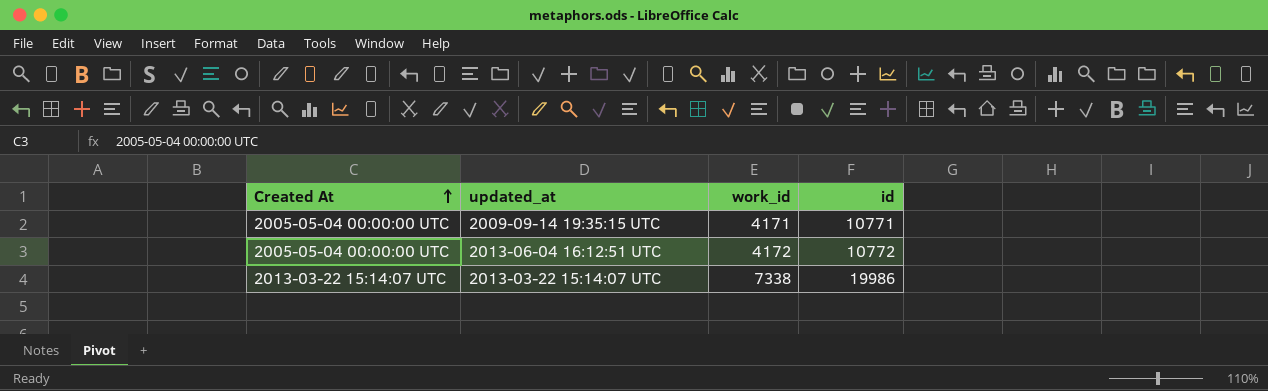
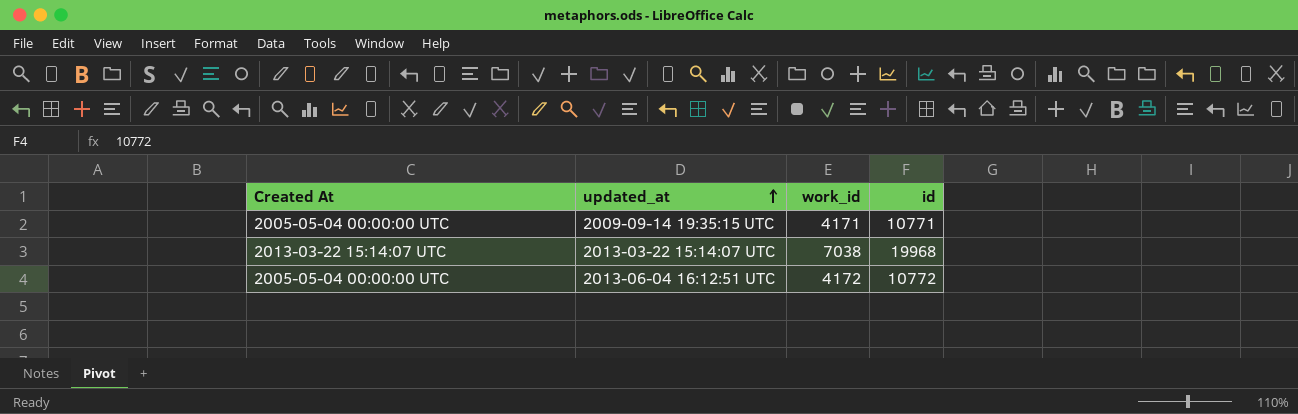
row order: Created At ascending -> updated_at ascending
2013-03-22 15:14:07 UTC | work_id: 7338 -> 7038
2013-03-22 15:14:07 UTC | id: 19986 -> 19968

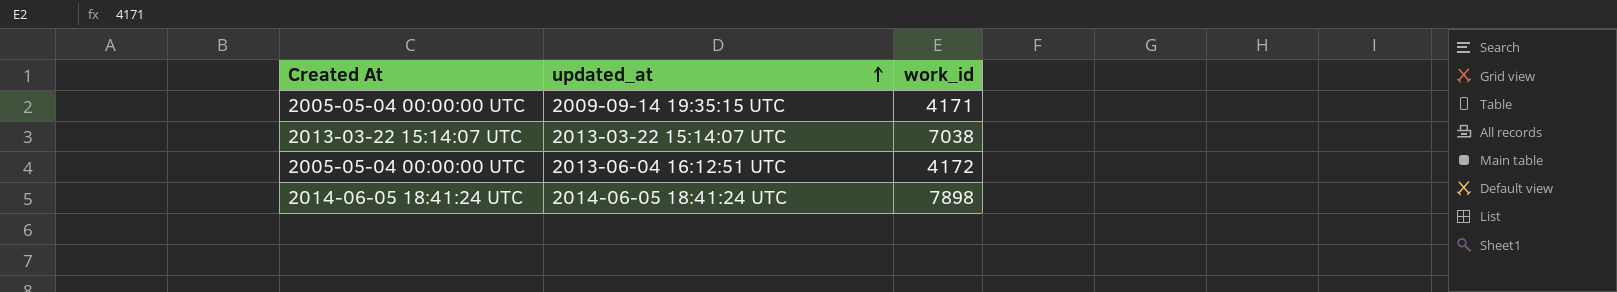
column id | position: 4 -> none
row 2014-06-05 18:41:24 UTC: none -> 2014-06-05 18:41:24 UTC | 7898

